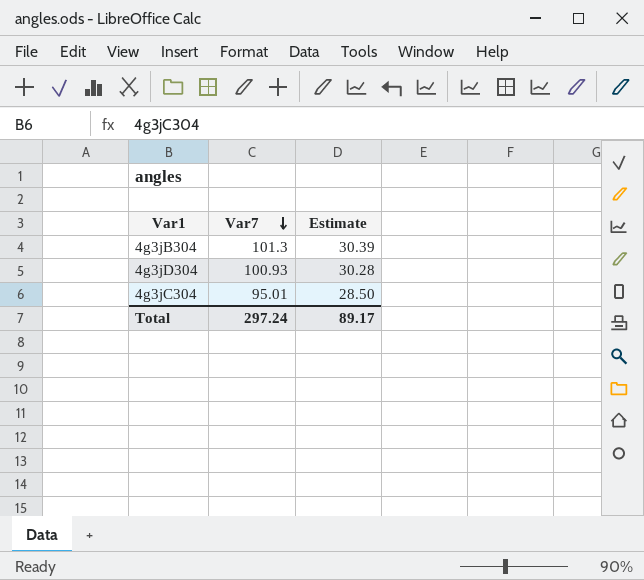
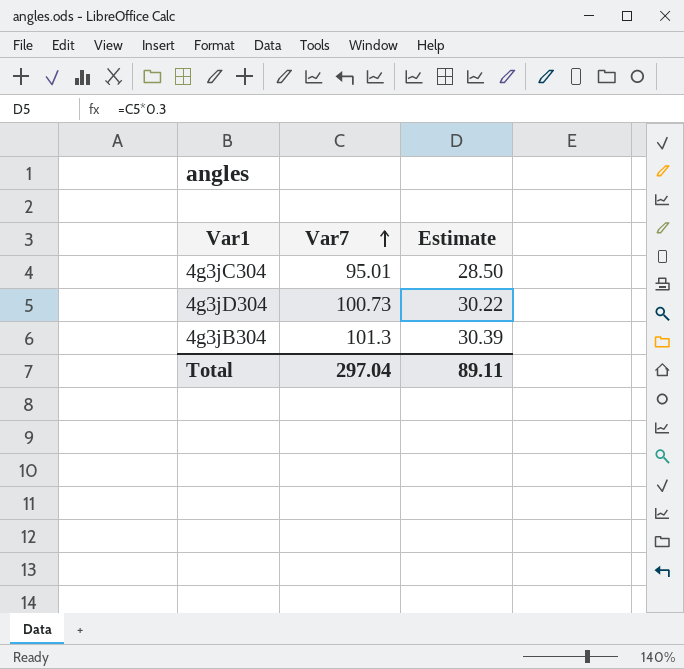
row order: Var7 descending -> Var7 ascending
4g3jD304 | Var7: 100.93 -> 100.73
4g3jD304 | Estimate: 30.28 -> 30.22
Total | Var7: 297.24 -> 297.04
Total | Estimate: 89.17 -> 89.11

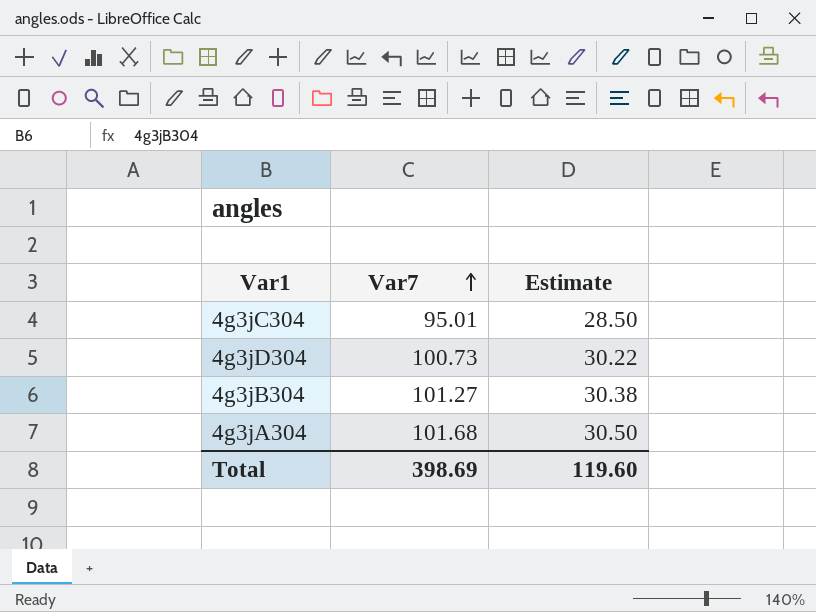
4g3jB304 | Var7: 101.3 -> 101.27
4g3jB304 | Estimate: 30.39 -> 30.38
row 4g3jA304: none -> 101.68 | 30.50
Total | Var7: 297.04 -> 398.69
Total | Estimate: 89.11 -> 119.60

